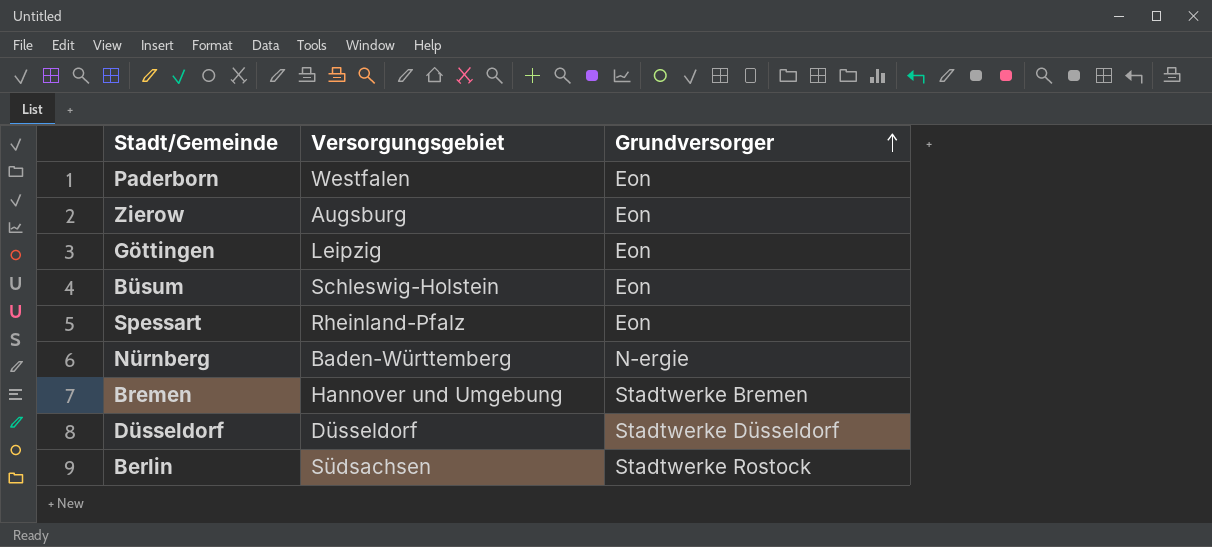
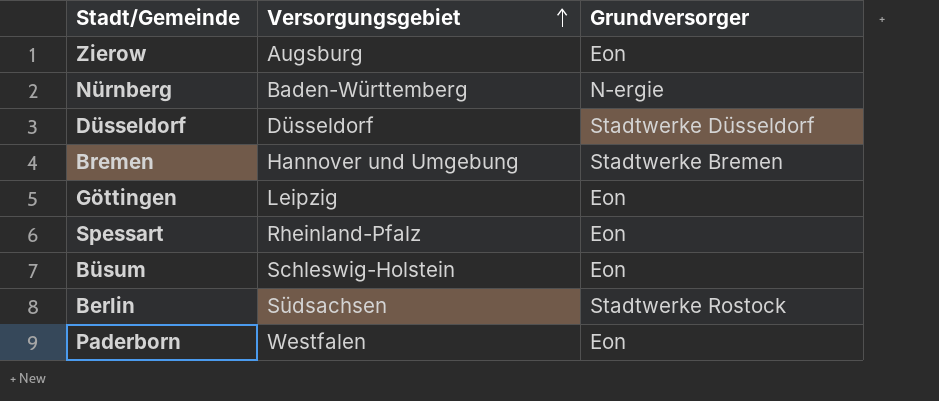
row order: Grundversorger ascending -> Versorgungsgebiet ascending

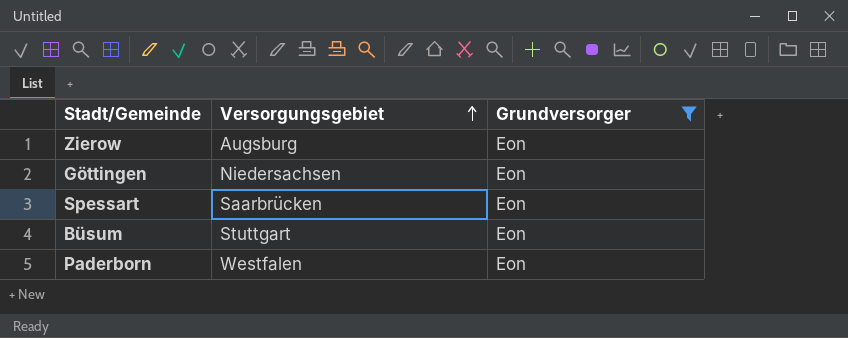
filter: none -> Grundversorger = Eon
Göttingen | Versorgungsgebiet: Leipzig -> Niedersachsen
Spessart | Versorgungsgebiet: Rheinland-Pfalz -> Saarbrücken
Büsum | Versorgungsgebiet: Schleswig-Holstein -> Stuttgart

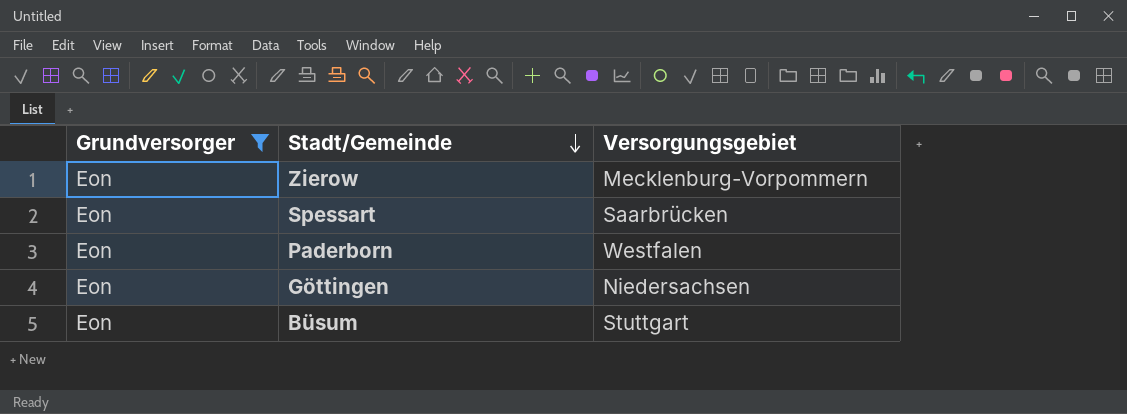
row order: Versorgungsgebiet ascending -> Stadt/Gemeinde descending
column Grundversorger | position: 3 -> 1
Zierow | Versorgungsgebiet: Augsburg -> Mecklenburg-Vorpommern

